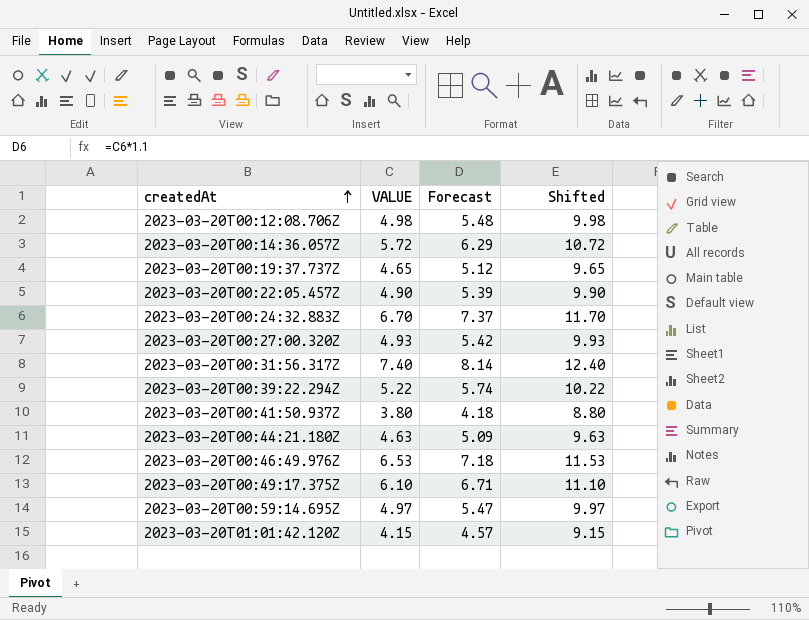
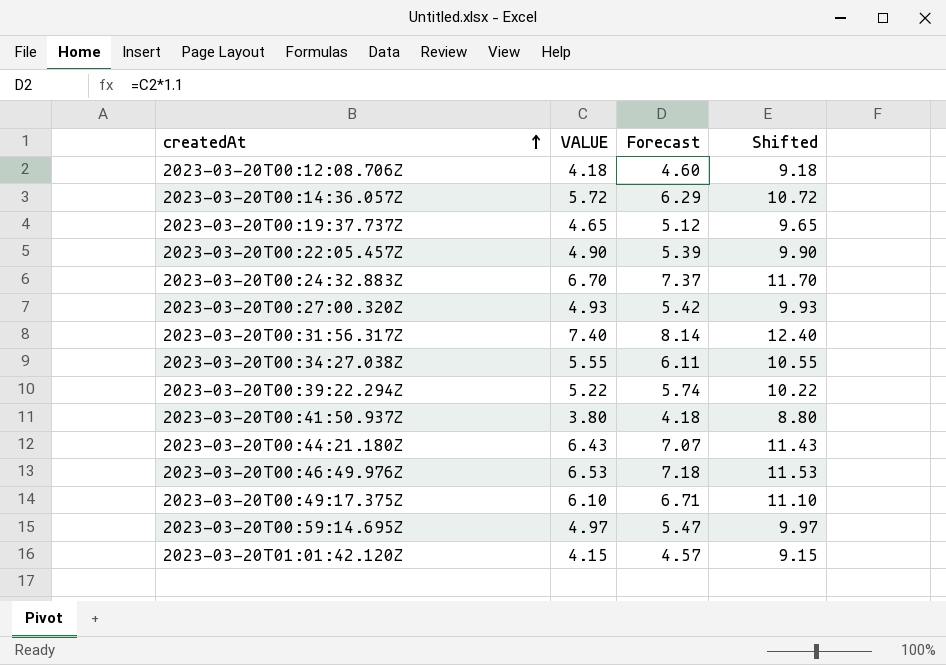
2023-03-20T00:12:08.706Z | VALUE: 4.98 -> 4.18
2023-03-20T00:12:08.706Z | Forecast: 5.48 -> 4.60
2023-03-20T00:12:08.706Z | Shifted: 9.98 -> 9.18
row 2023-03-20T00:34:27.038Z: none -> 5.55 | 6.11 | 10.55
2023-03-20T00:44:21.180Z | VALUE: 4.63 -> 6.43
2023-03-20T00:44:21.180Z | Forecast: 5.09 -> 7.07
2023-03-20T00:44:21.180Z | Shifted: 9.63 -> 11.43

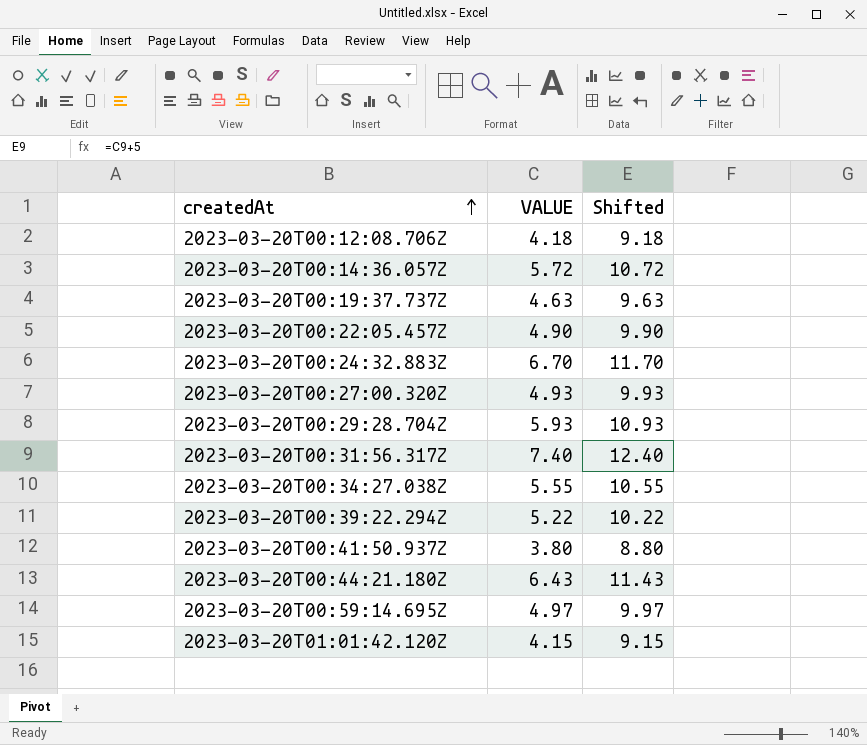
column Forecast | formula: [VALUE] * 1.1 -> none
row 2023-03-20T00:46:49.976Z: 6.53 | 7.18 | 11.53 -> none
row 2023-03-20T00:49:17.375Z: 6.10 | 6.71 | 11.10 -> none
2023-03-20T00:19:37.737Z | VALUE: 4.65 -> 4.63
2023-03-20T00:19:37.737Z | Shifted: 9.65 -> 9.63
row 2023-03-20T00:29:28.704Z: none -> 5.93 | 10.93

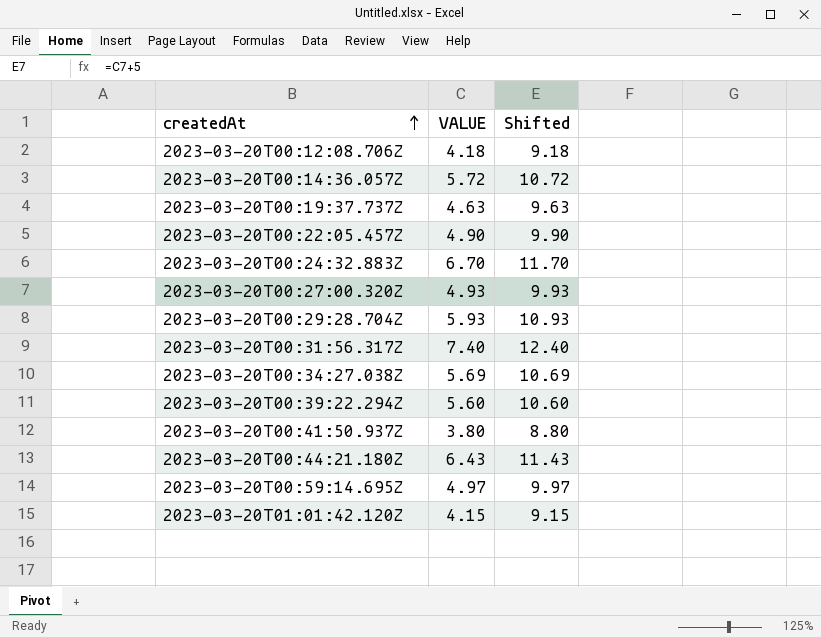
2023-03-20T00:34:27.038Z | VALUE: 5.55 -> 5.69
2023-03-20T00:34:27.038Z | Shifted: 10.55 -> 10.69
2023-03-20T00:39:22.294Z | VALUE: 5.22 -> 5.60
2023-03-20T00:39:22.294Z | Shifted: 10.22 -> 10.60

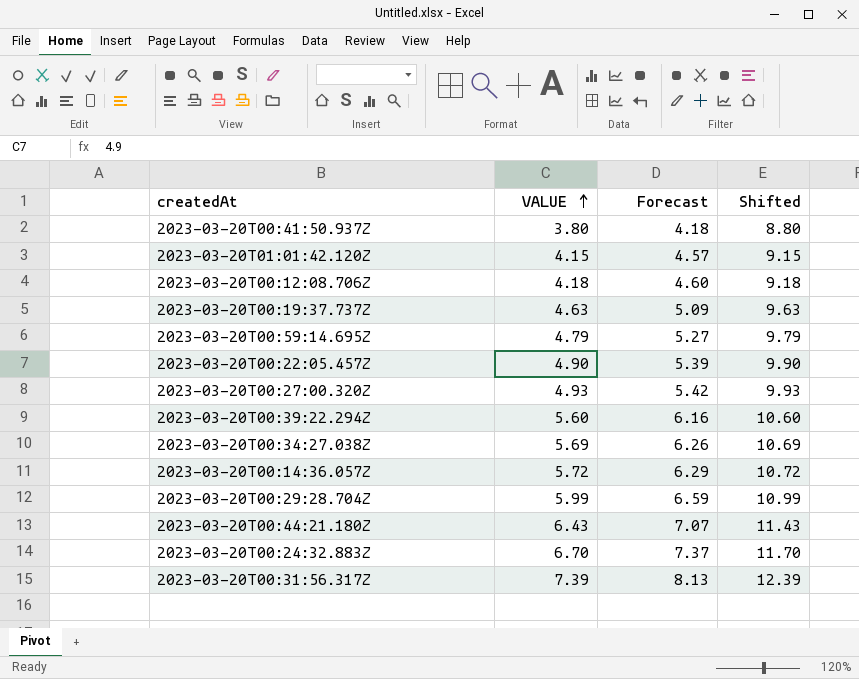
row order: createdAt ascending -> VALUE ascending
column Forecast | formula: none -> [VALUE] * 1.1
2023-03-20T00:59:14.695Z | VALUE: 4.97 -> 4.79
2023-03-20T00:59:14.695Z | Shifted: 9.97 -> 9.79
2023-03-20T00:29:28.704Z | VALUE: 5.93 -> 5.99
2023-03-20T00:29:28.704Z | Shifted: 10.93 -> 10.99
2023-03-20T00:31:56.317Z | VALUE: 7.40 -> 7.39
2023-03-20T00:31:56.317Z | Shifted: 12.40 -> 12.39

